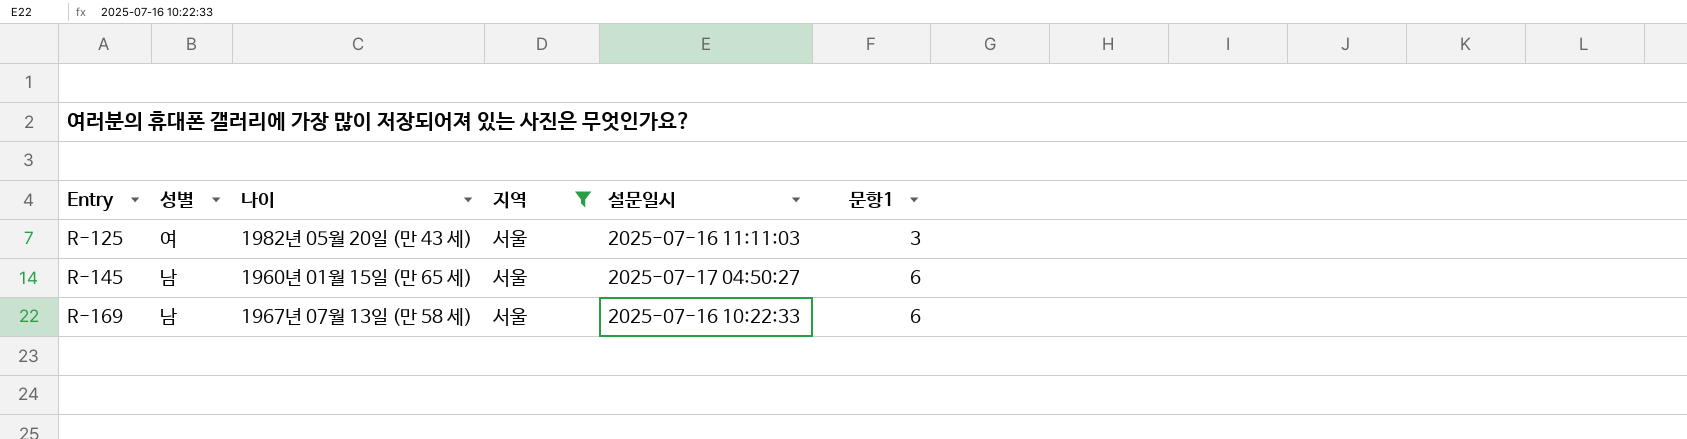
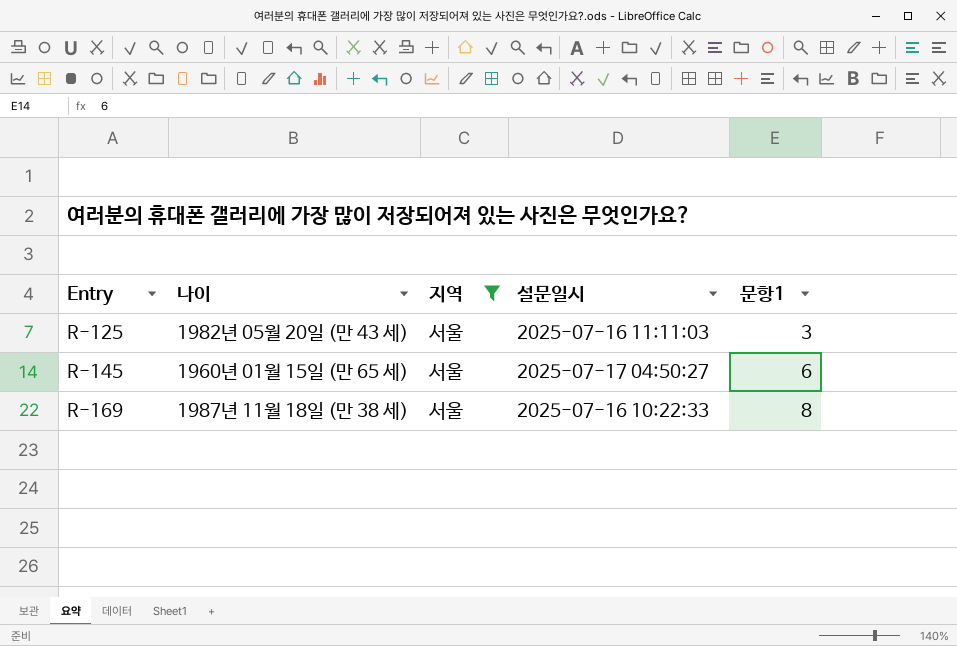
column 성별 | position: 2 -> none
R-169 | 나이: 1967년 07월 13일 (만 58 세) -> 1987년 11월 18일 (만 38 세)
R-169 | 문항1: 6 -> 8

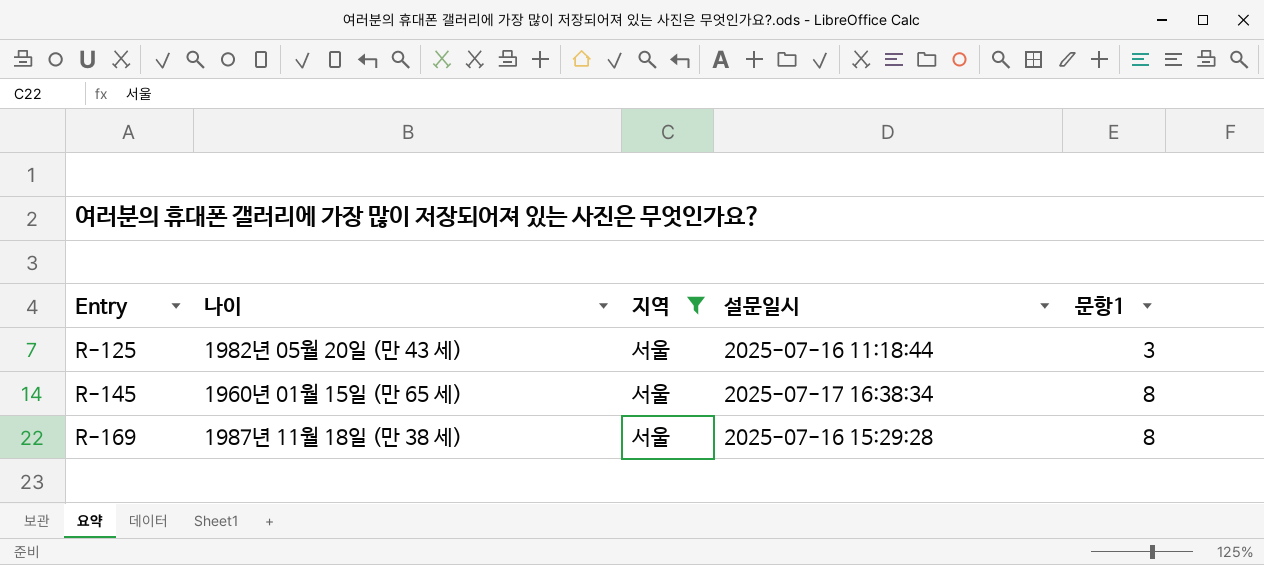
R-125 | 설문일시: 2025-07-16 11:11:03 -> 2025-07-16 11:18:44
R-145 | 설문일시: 2025-07-17 04:50:27 -> 2025-07-17 16:38:34
R-145 | 문항1: 6 -> 8
R-169 | 설문일시: 2025-07-16 10:22:33 -> 2025-07-16 15:29:28

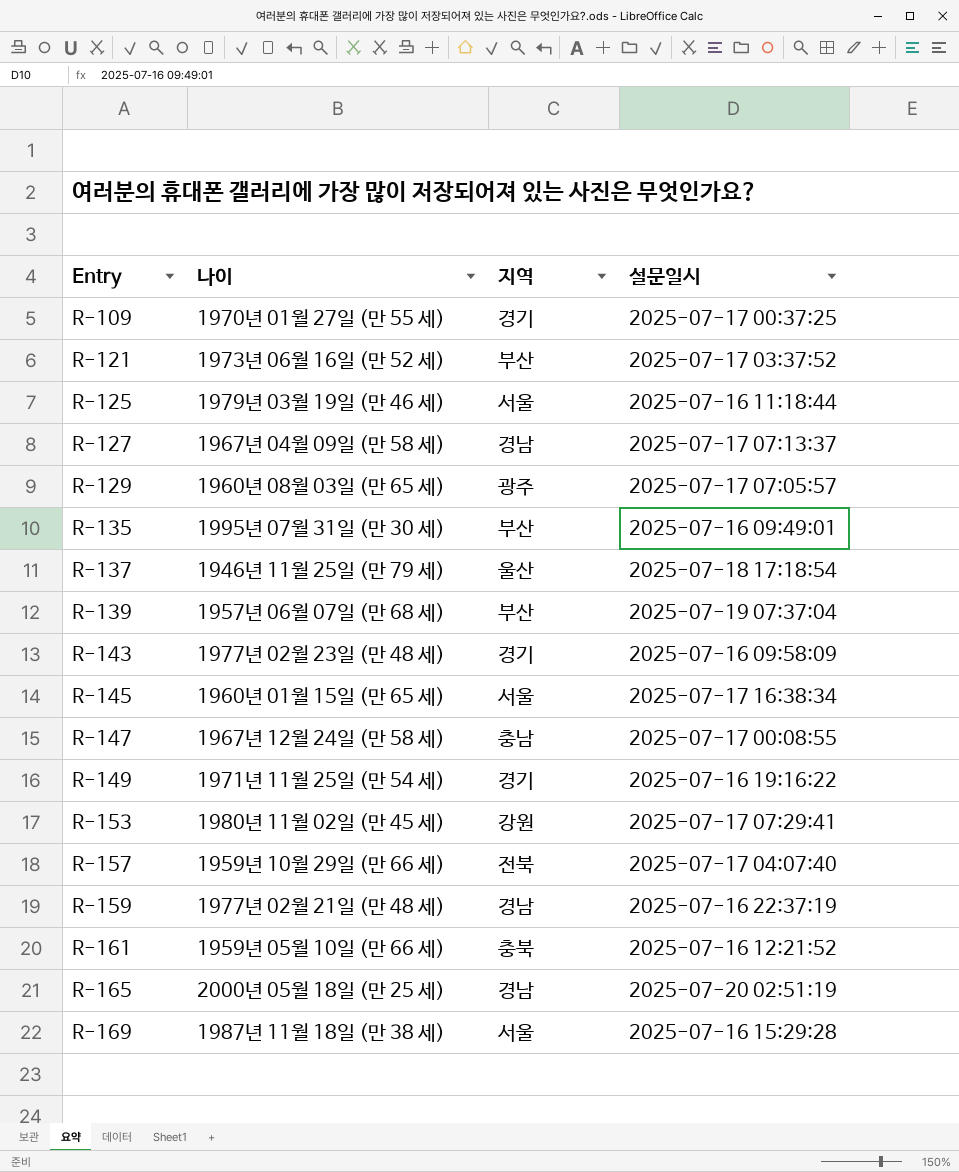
filter: 지역 = 서울 -> none
column 문항1 | position: 5 -> none
R-125 | 나이: 1982년 05월 20일 (만 43 세) -> 1979년 03월 19일 (만 46 세)

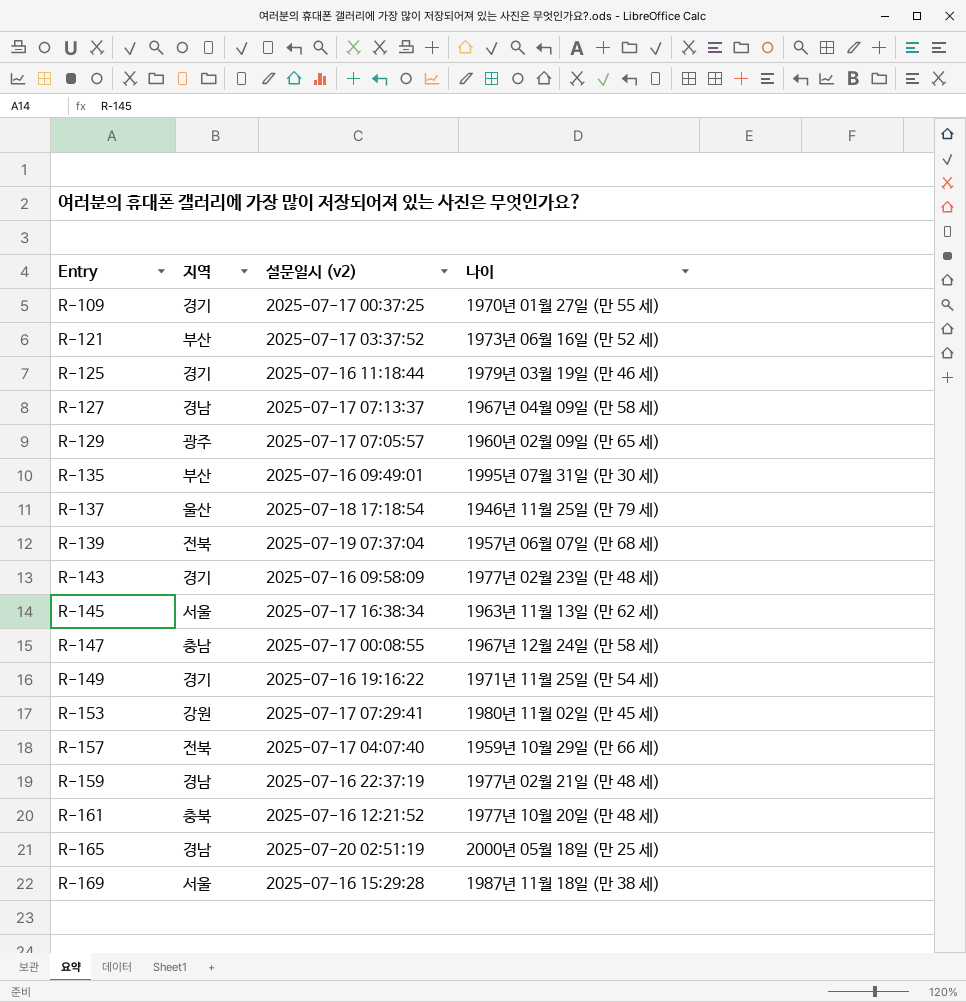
column name: 설문일시 -> 설문일시 (v2)
column 나이 | position: 2 -> 4
R-125 | 지역: 서울 -> 경기
R-129 | 나이: 1960년 08월 03일 (만 65 세) -> 1960년 02월 09일 (만 65 세)
R-139 | 지역: 부산 -> 전북
R-145 | 나이: 1960년 01월 15일 (만 65 세) -> 1963년 11월 13일 (만 62 세)
R-161 | 나이: 1959년 05월 10일 (만 66 세) -> 1977년 10월 20일 (만 48 세)

